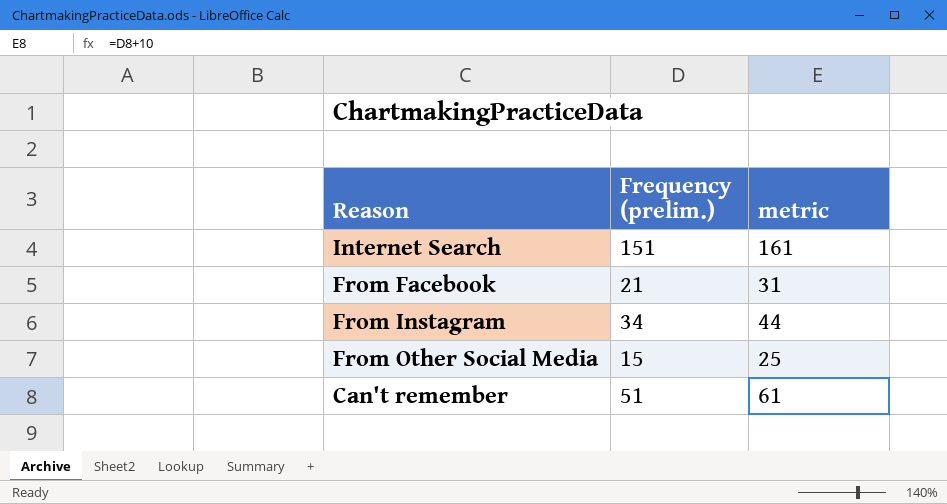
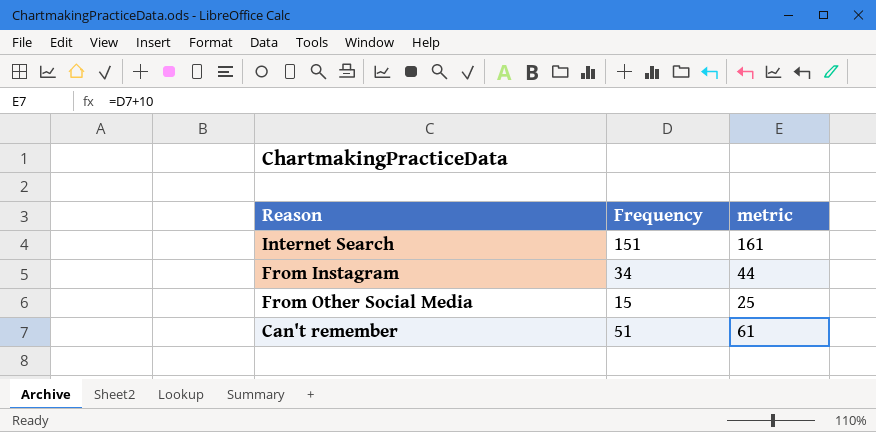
column name: Frequency (prelim.) -> Frequency
row From Facebook: 21 | 31 -> none

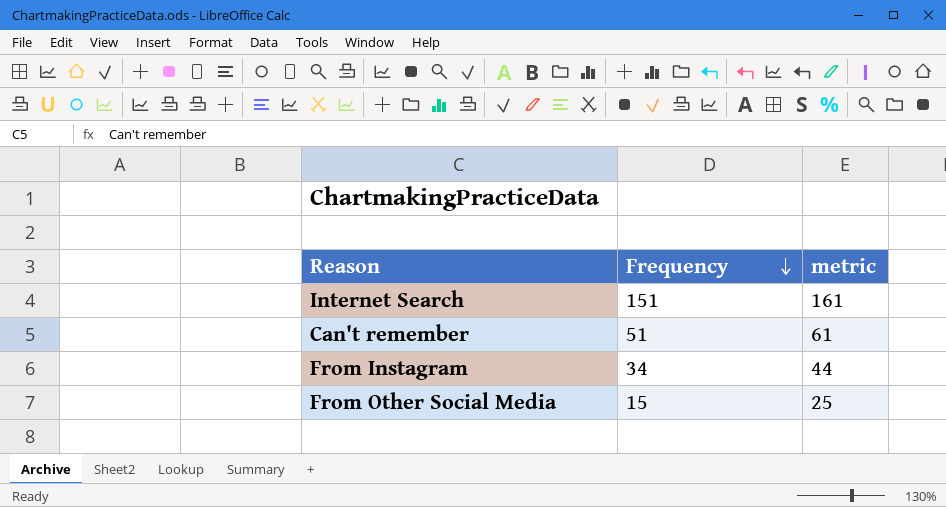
row order: none -> Frequency descending

